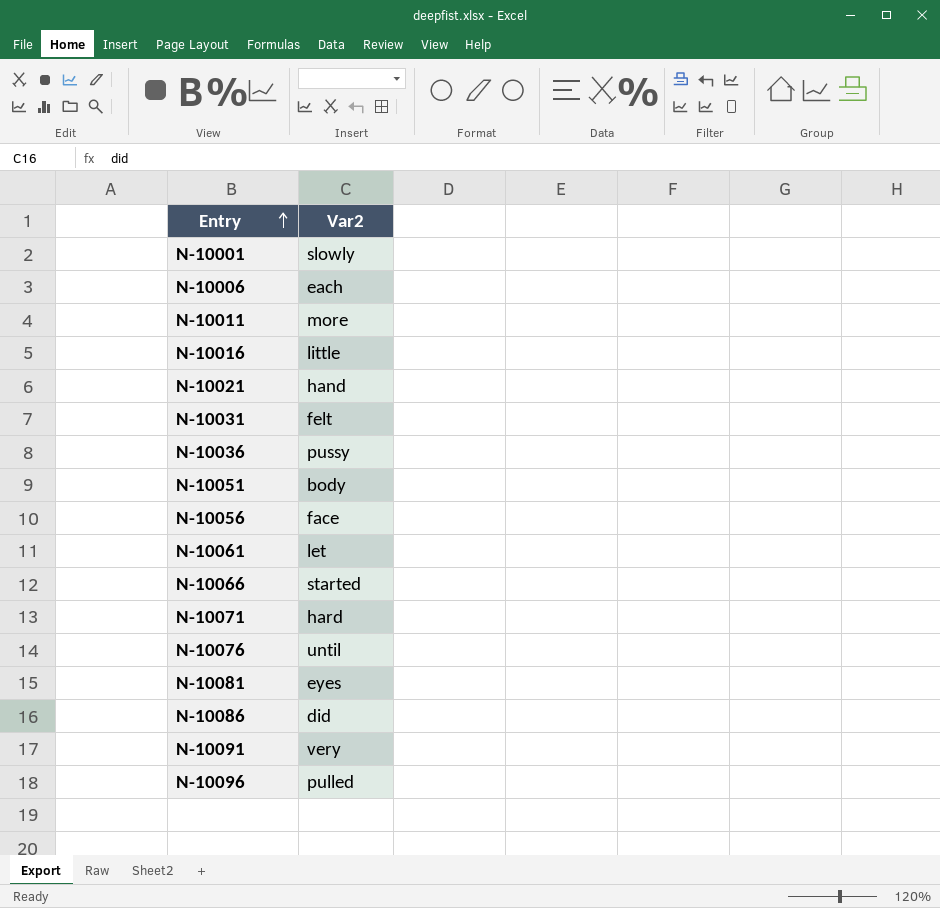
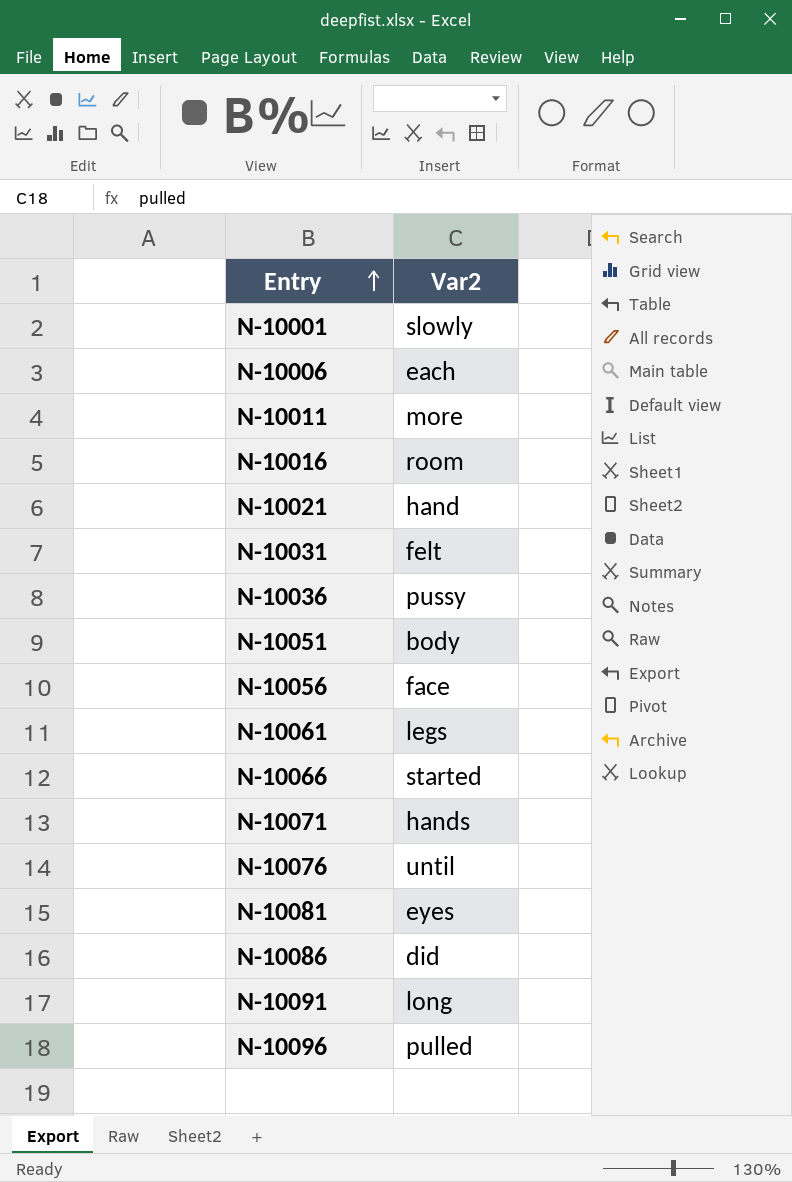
N-10016 | Var2: little -> room
N-10061 | Var2: let -> legs
N-10071 | Var2: hard -> hands
N-10091 | Var2: very -> long

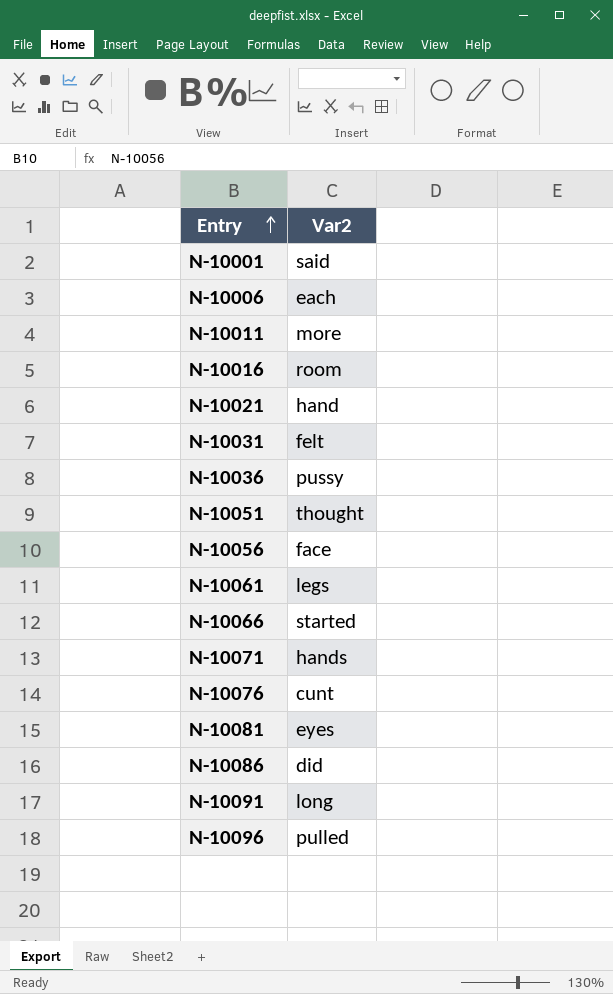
N-10001 | Var2: slowly -> said
N-10051 | Var2: body -> thought
N-10076 | Var2: until -> cunt

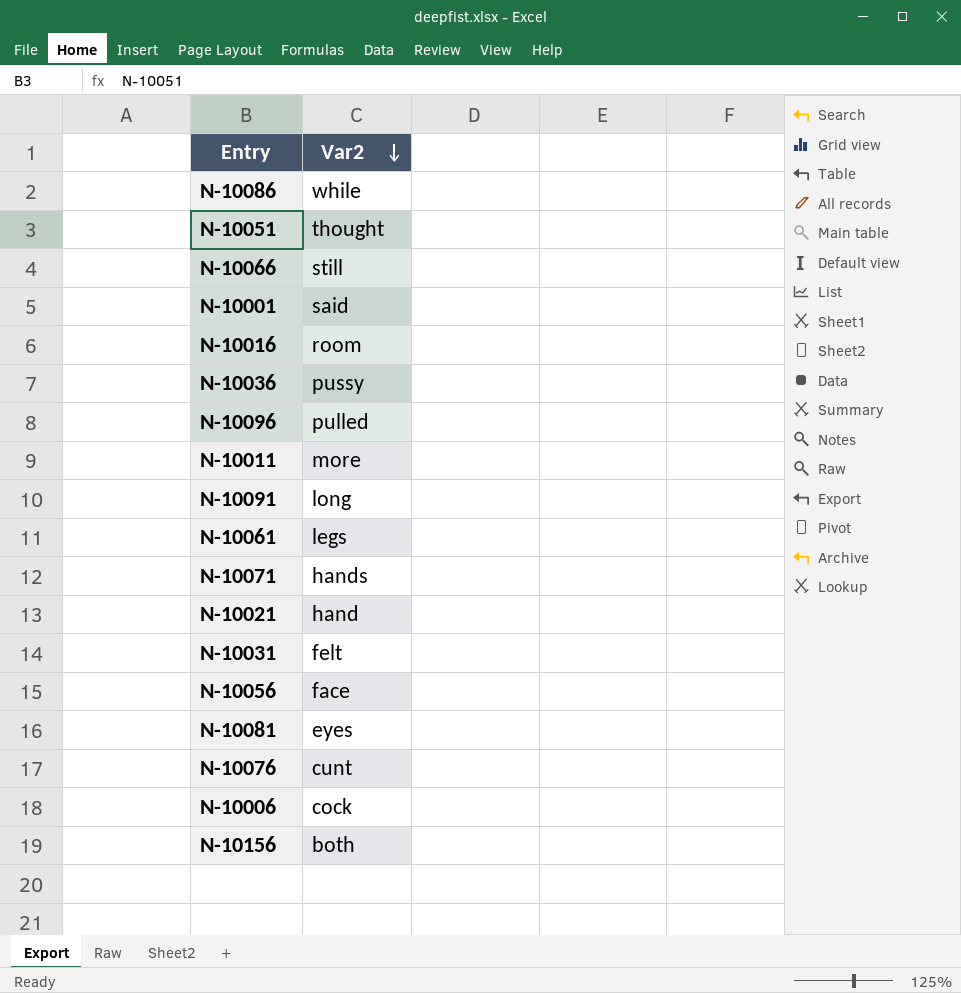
row order: Entry ascending -> Var2 descending
N-10086 | Var2: did -> while
N-10066 | Var2: started -> still
N-10006 | Var2: each -> cock
row N-10156: none -> both

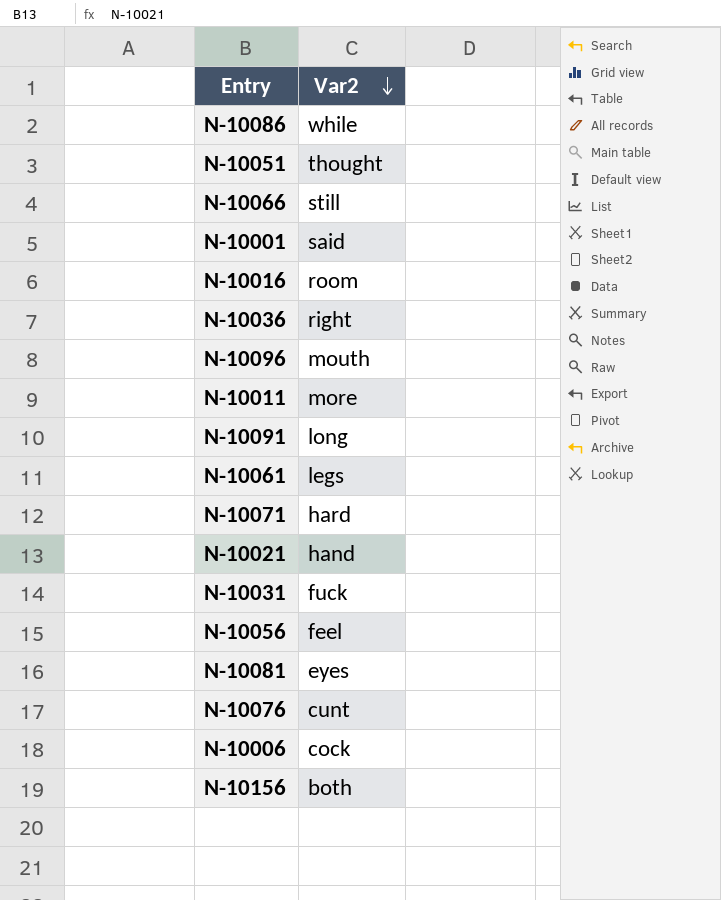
N-10036 | Var2: pussy -> right
N-10096 | Var2: pulled -> mouth
N-10071 | Var2: hands -> hard
N-10031 | Var2: felt -> fuck
N-10056 | Var2: face -> feel

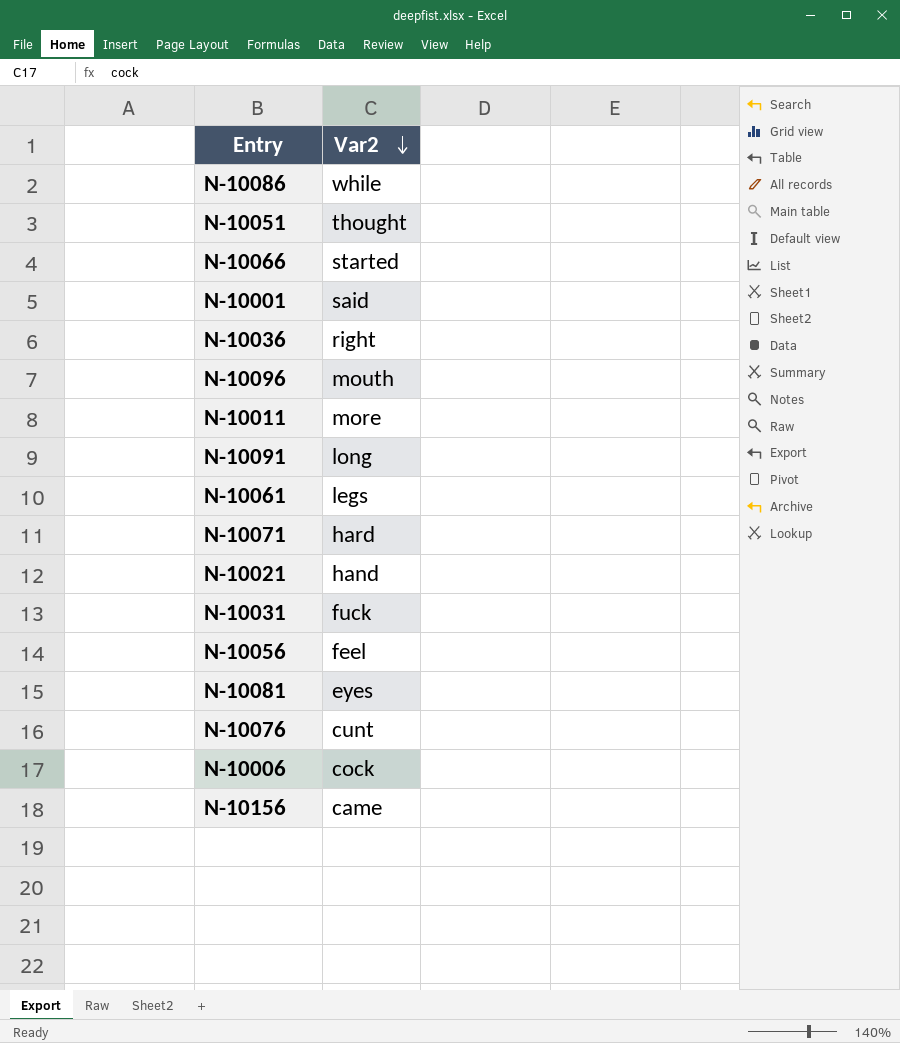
row N-10016: room -> none
N-10066 | Var2: still -> started
N-10156 | Var2: both -> came

